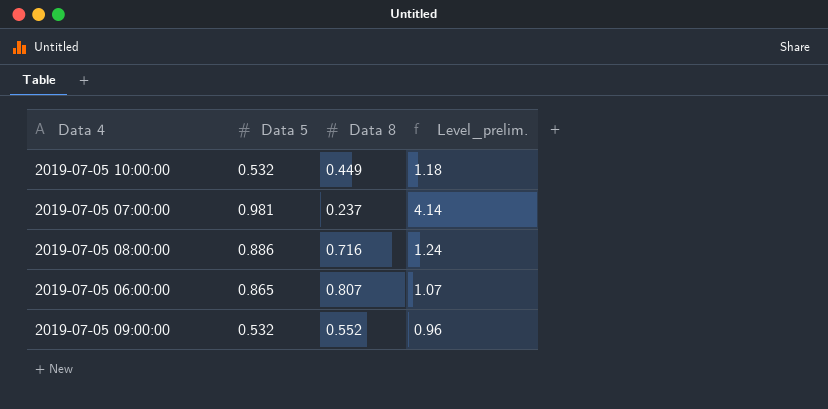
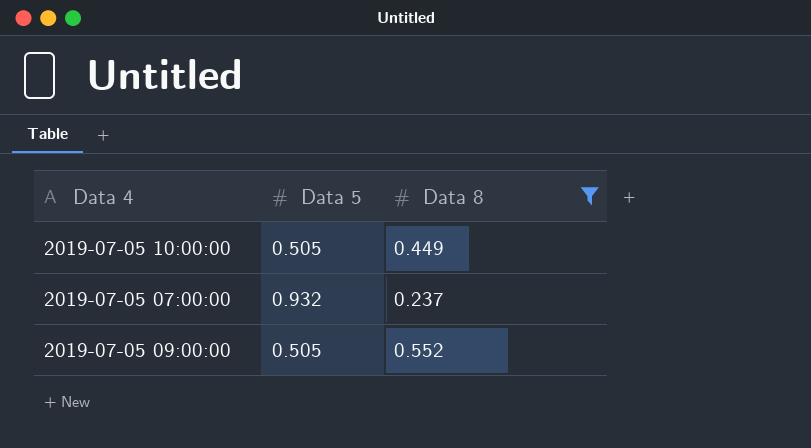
filter: none -> Data 8 <= 0.552
column Level_prelim. | formula: [Data 5] / [Data 8] -> none
2019-07-05 10:00:00 | Data 5: 0.532 -> 0.505
2019-07-05 07:00:00 | Data 5: 0.981 -> 0.932
2019-07-05 09:00:00 | Data 5: 0.532 -> 0.505

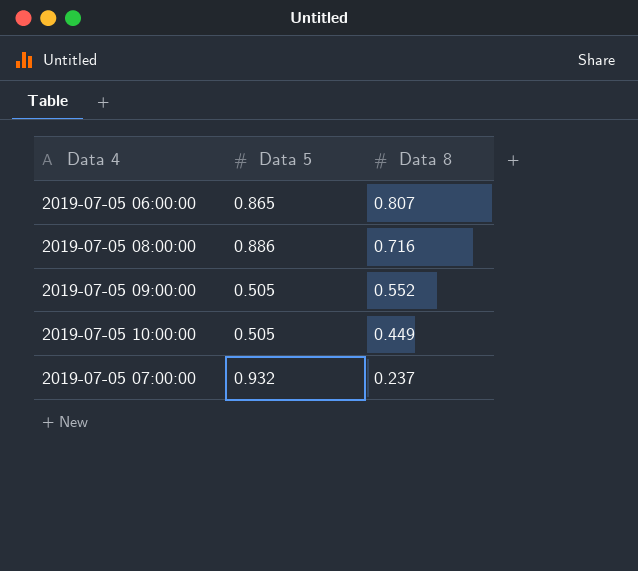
filter: Data 8 <= 0.552 -> none
row order: none -> Data 8 descending

